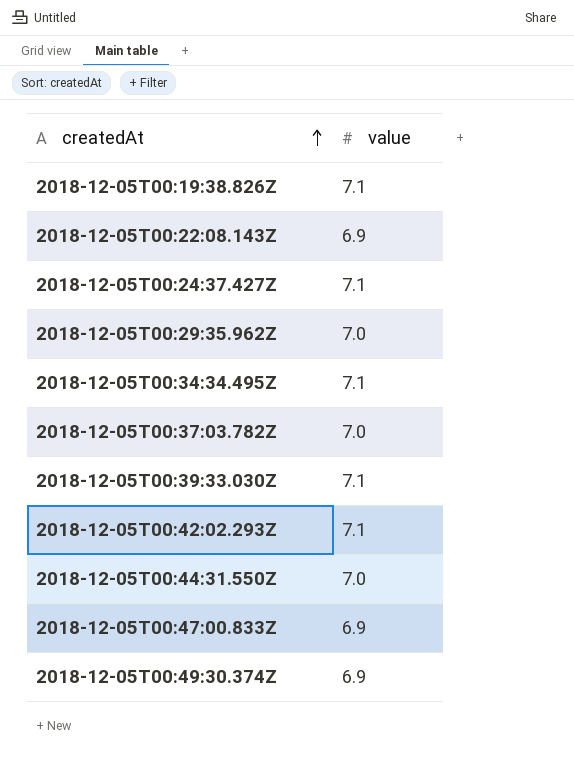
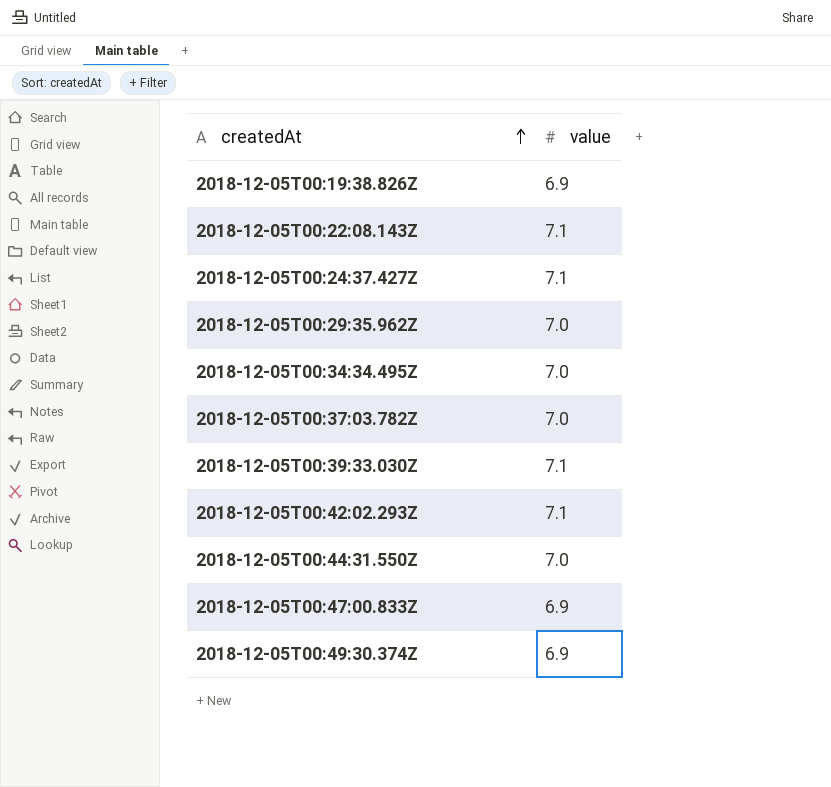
2018-12-05T00:19:38.826Z | value: 7.1 -> 6.9
2018-12-05T00:22:08.143Z | value: 6.9 -> 7.1
2018-12-05T00:34:34.495Z | value: 7.1 -> 7.0

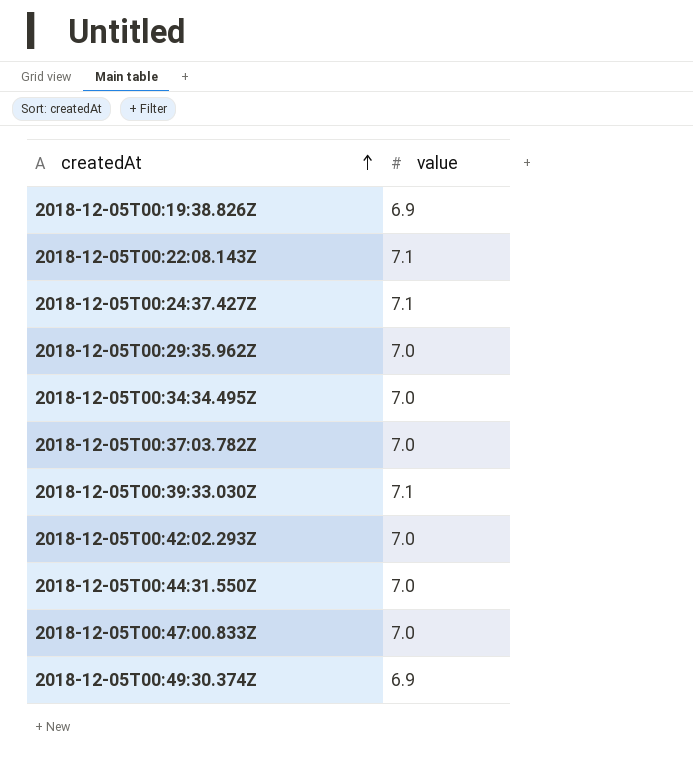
2018-12-05T00:42:02.293Z | value: 7.1 -> 7.0
2018-12-05T00:47:00.833Z | value: 6.9 -> 7.0

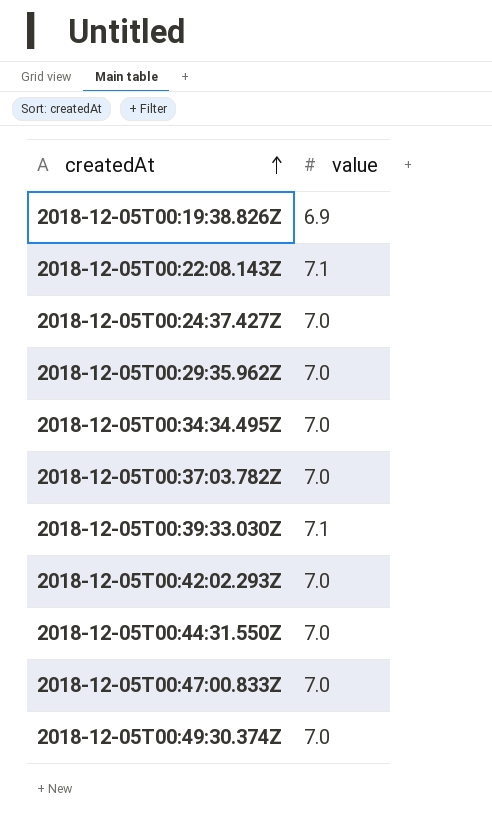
2018-12-05T00:24:37.427Z | value: 7.1 -> 7.0
2018-12-05T00:49:30.374Z | value: 6.9 -> 7.0

